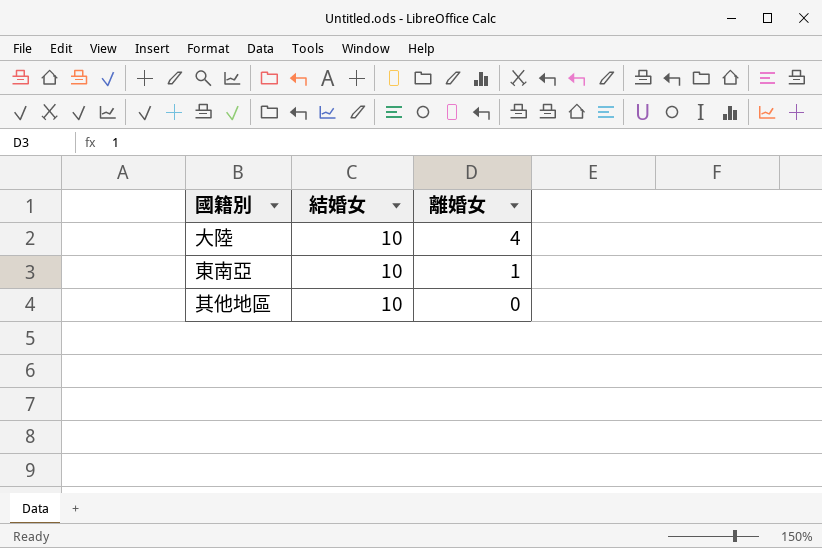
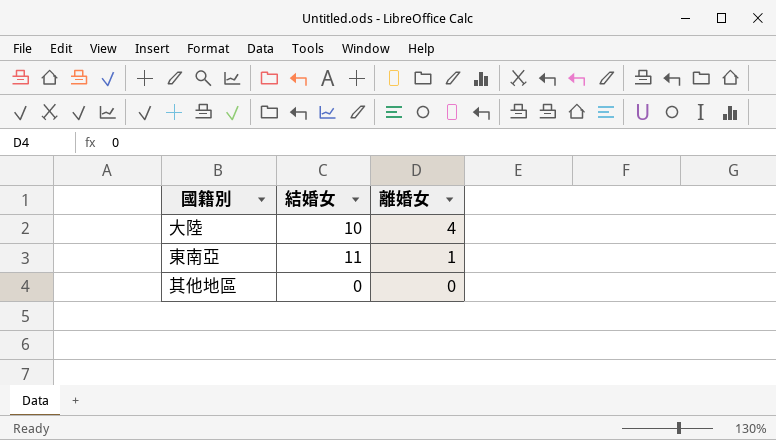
東南亞 | 結婚女: 10 -> 11
其他地區 | 結婚女: 10 -> 0

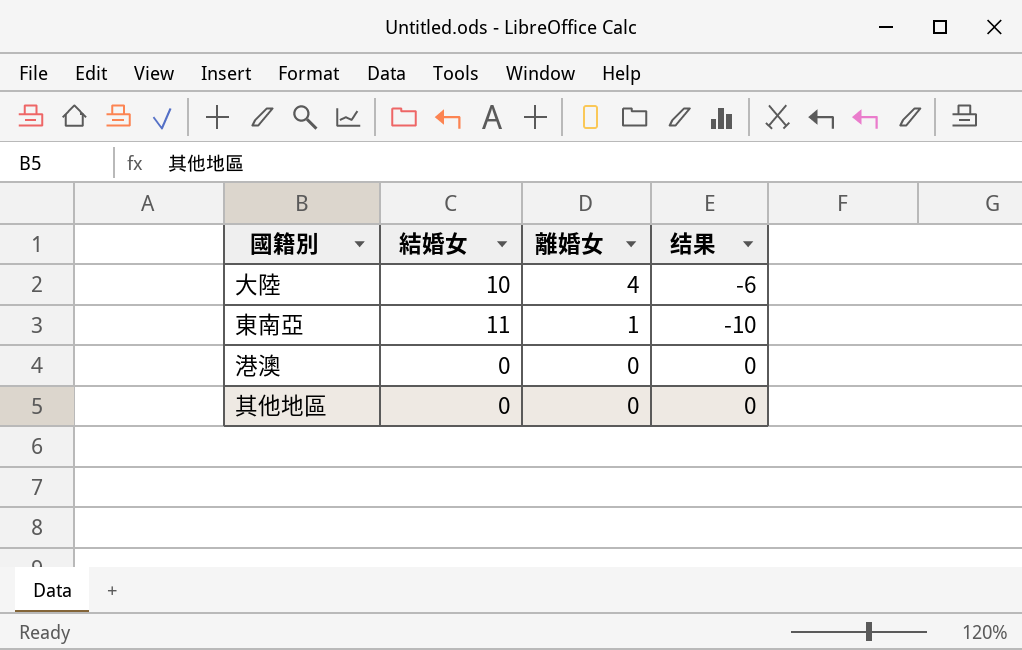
column 结果 | formula: none -> [離婚女] - [結婚女]
row 港澳: none -> 0 | 0 | 0

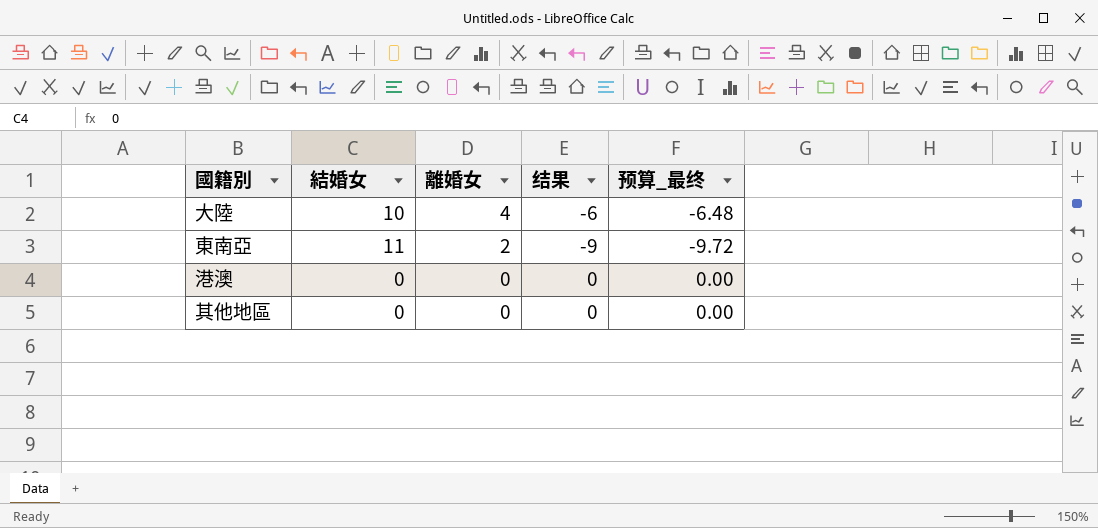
column 预算_最终 | formula: none -> [结果] * 1.08
東南亞 | 離婚女: 1 -> 2
東南亞 | 结果: -10 -> -9

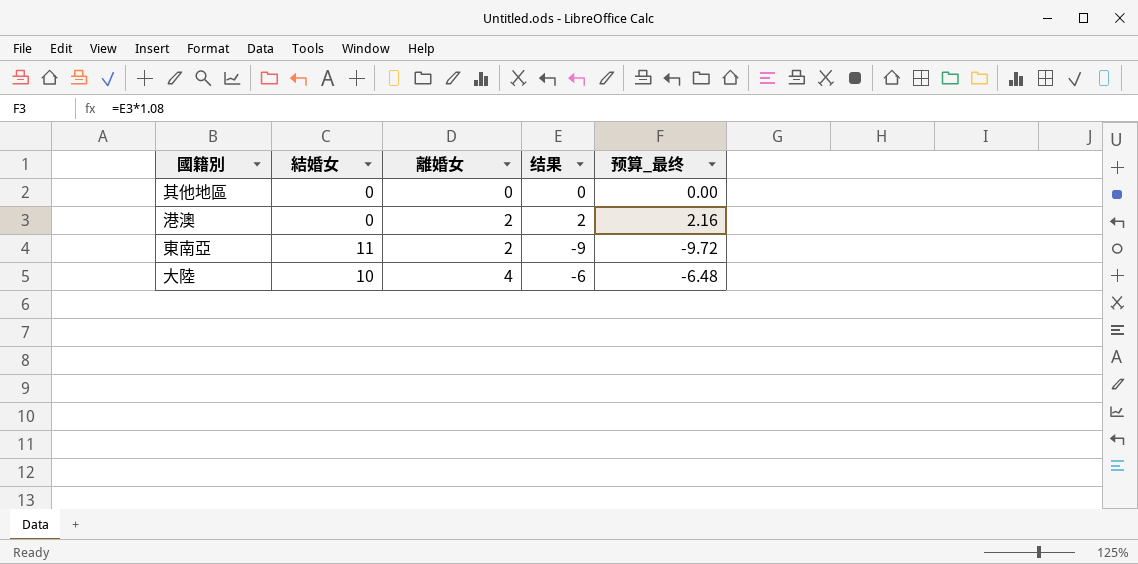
row order: 離婚女 descending -> 離婚女 ascending
港澳 | 離婚女: 0 -> 2
港澳 | 结果: 0 -> 2
港澳 | 预算_最终: 0.00 -> 2.16

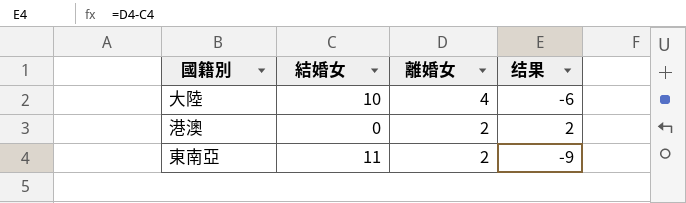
row order: 離婚女 ascending -> 離婚女 descending
column 预算_最终 | formula: [结果] * 1.08 -> none
row 其他地區: 0 | 0 | 0 | 0.00 -> none

